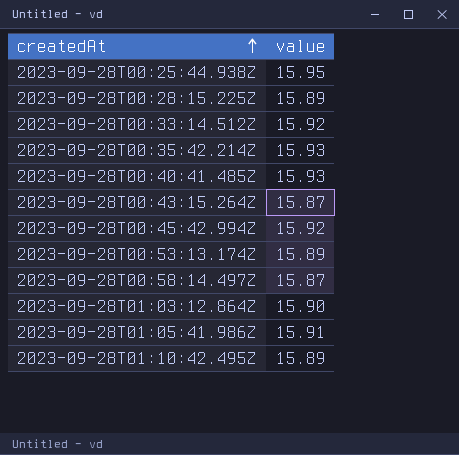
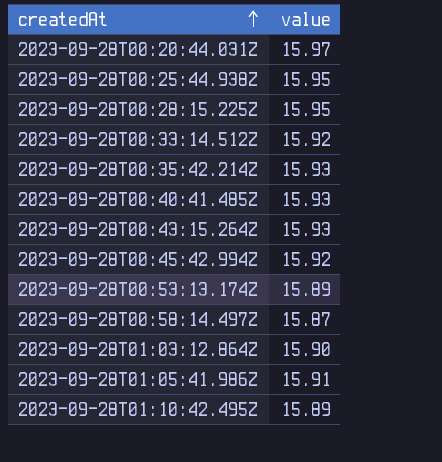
row 2023-09-28T00:20:44.031Z: none -> 15.97
2023-09-28T00:28:15.225Z | value: 15.89 -> 15.95
2023-09-28T00:43:15.264Z | value: 15.87 -> 15.93

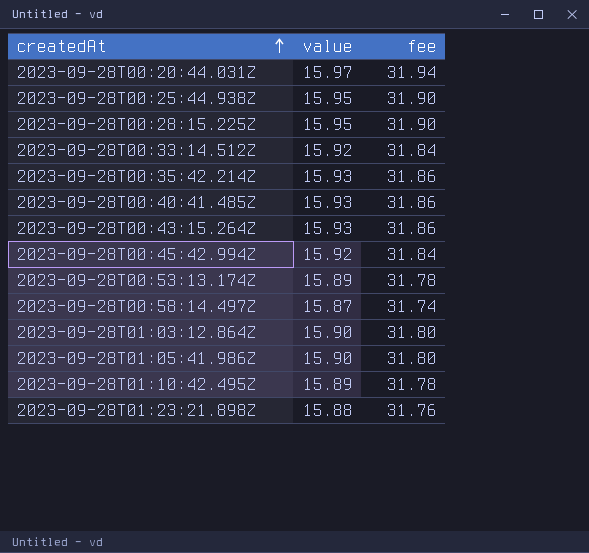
column fee | formula: none -> [value] * 2
2023-09-28T01:05:41.986Z | value: 15.91 -> 15.90
row 2023-09-28T01:23:21.898Z: none -> 15.88 | 31.76

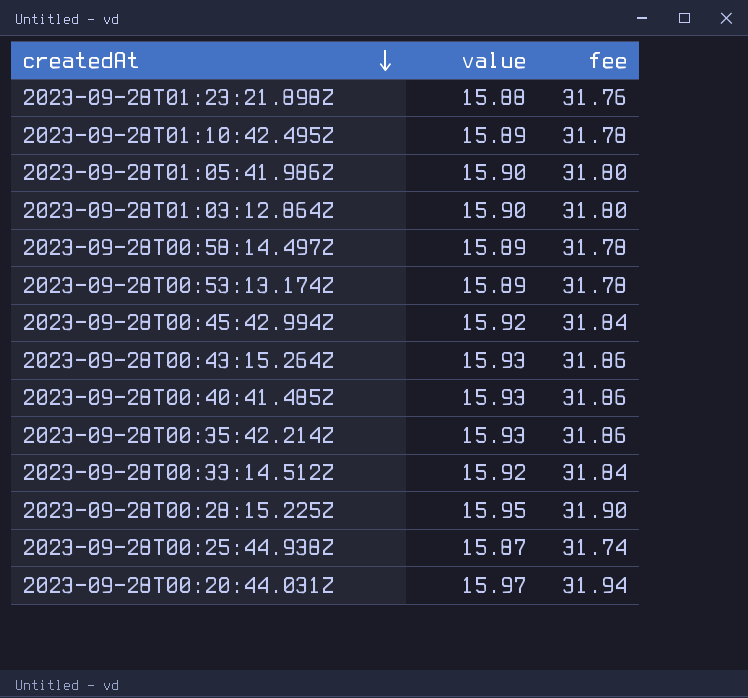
row order: createdAt ascending -> createdAt descending
2023-09-28T00:58:14.497Z | value: 15.87 -> 15.89
2023-09-28T00:58:14.497Z | fee: 31.74 -> 31.78
2023-09-28T00:25:44.938Z | value: 15.95 -> 15.87
2023-09-28T00:25:44.938Z | fee: 31.90 -> 31.74

